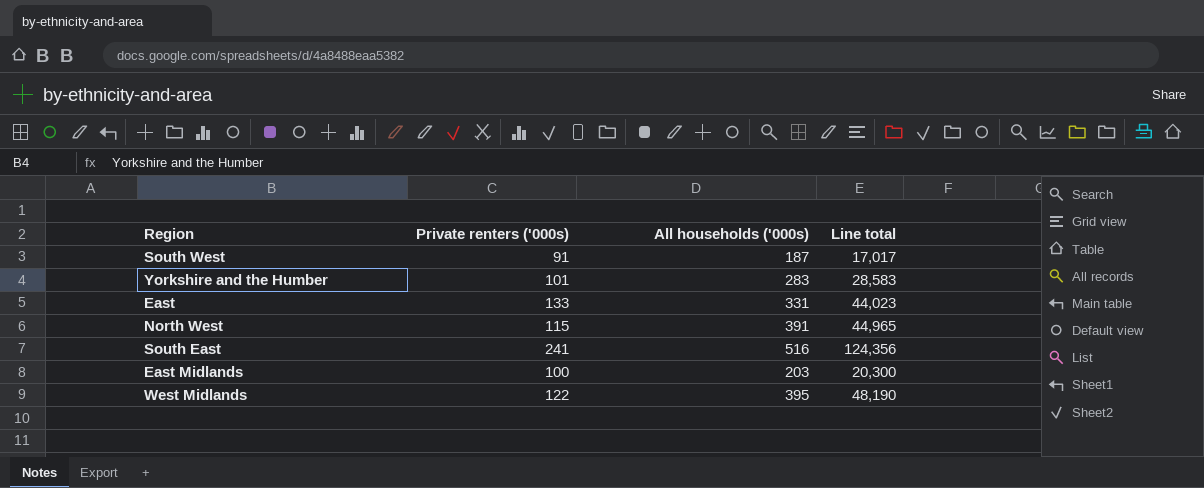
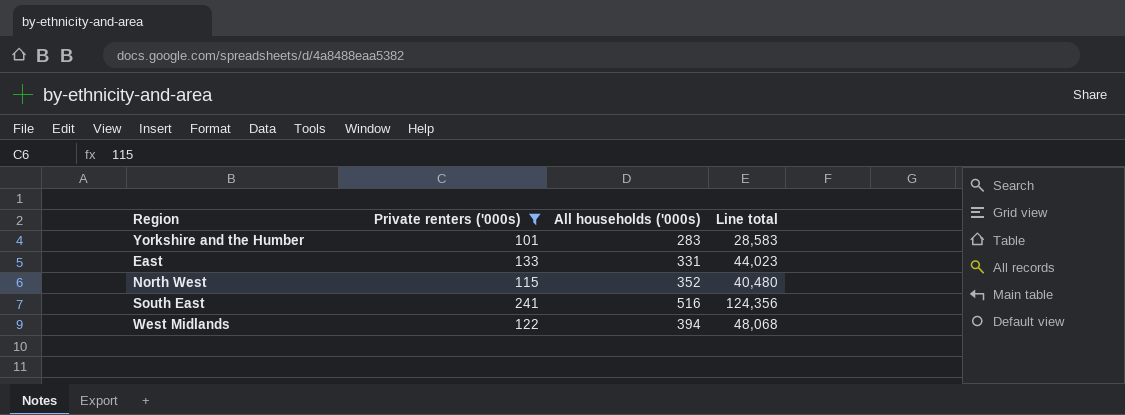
filter: none -> Private renters ('000s) >= 101
North West | All households ('000s): 391 -> 352
North West | Line total: 44,965 -> 40,480
West Midlands | All households ('000s): 395 -> 394
West Midlands | Line total: 48,190 -> 48,068

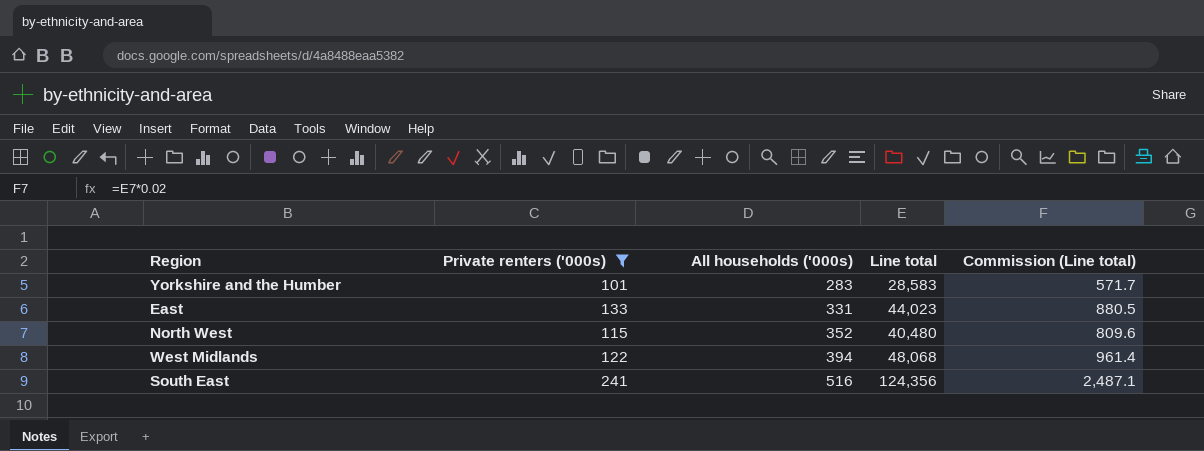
row order: none -> All households ('000s) ascending
column Commission (Line total) | formula: none -> [Line total] * 0.02

